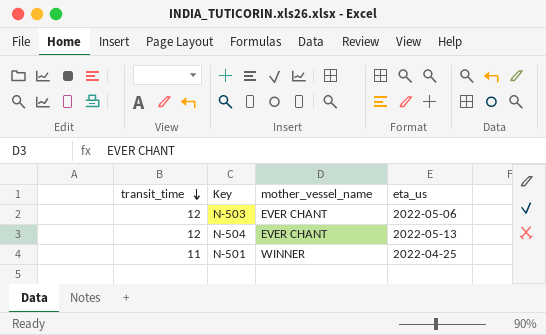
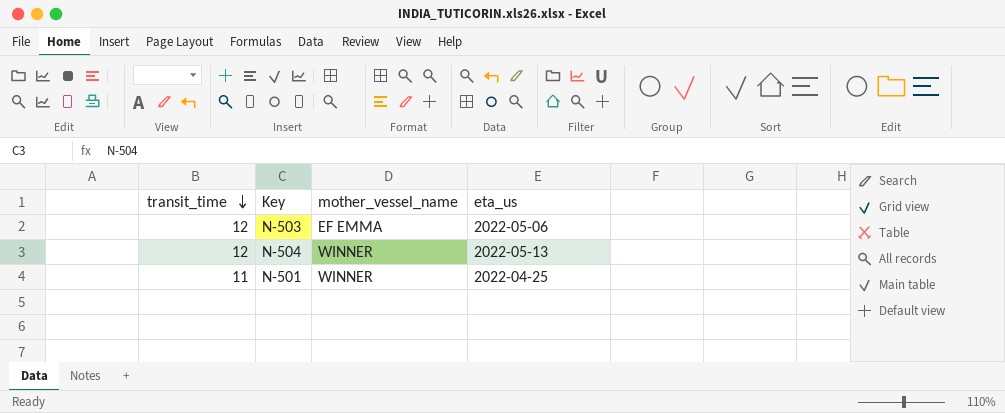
N-503 | mother_vessel_name: EVER CHANT -> EF EMMA
N-504 | mother_vessel_name: EVER CHANT -> WINNER

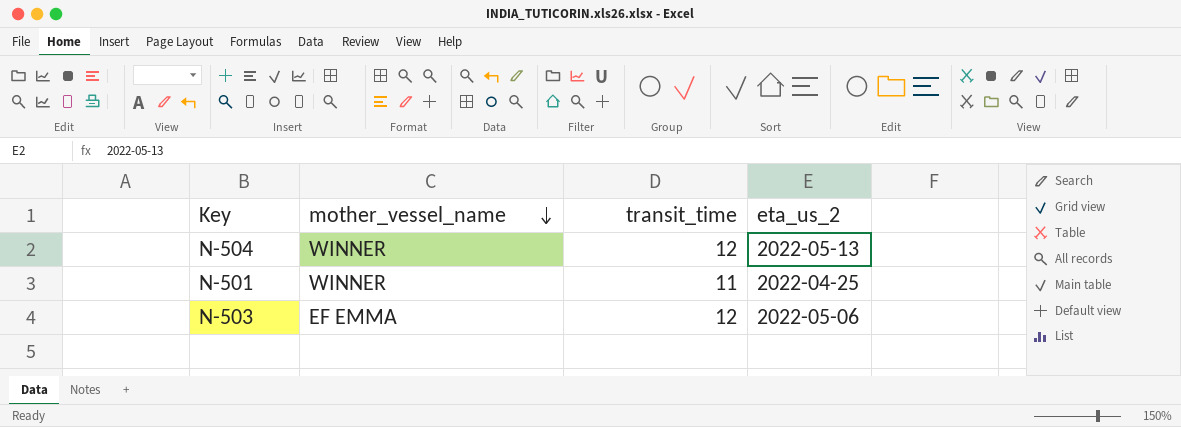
row order: transit_time descending -> mother_vessel_name descending
column transit_time | position: 1 -> 3
column name: eta_us -> eta_us_2

